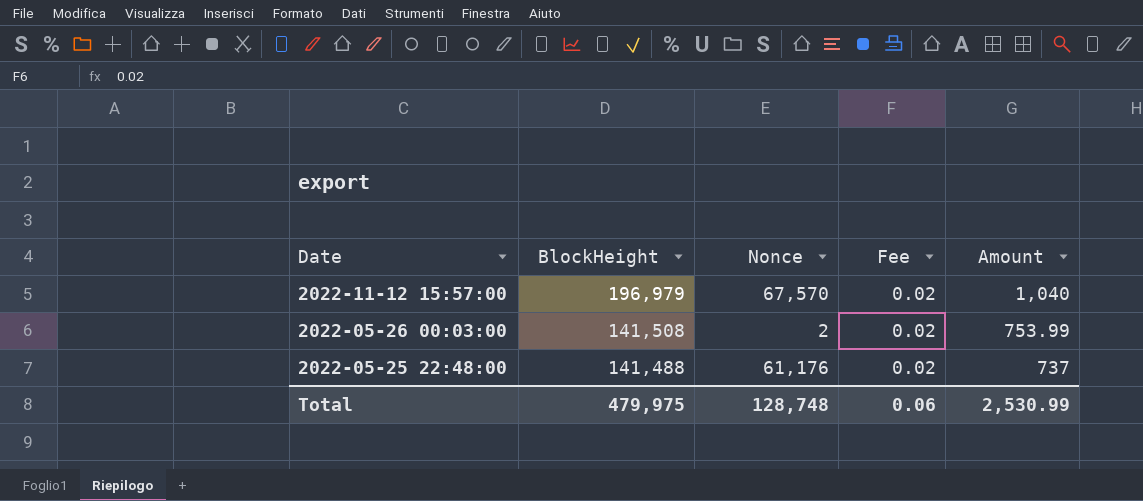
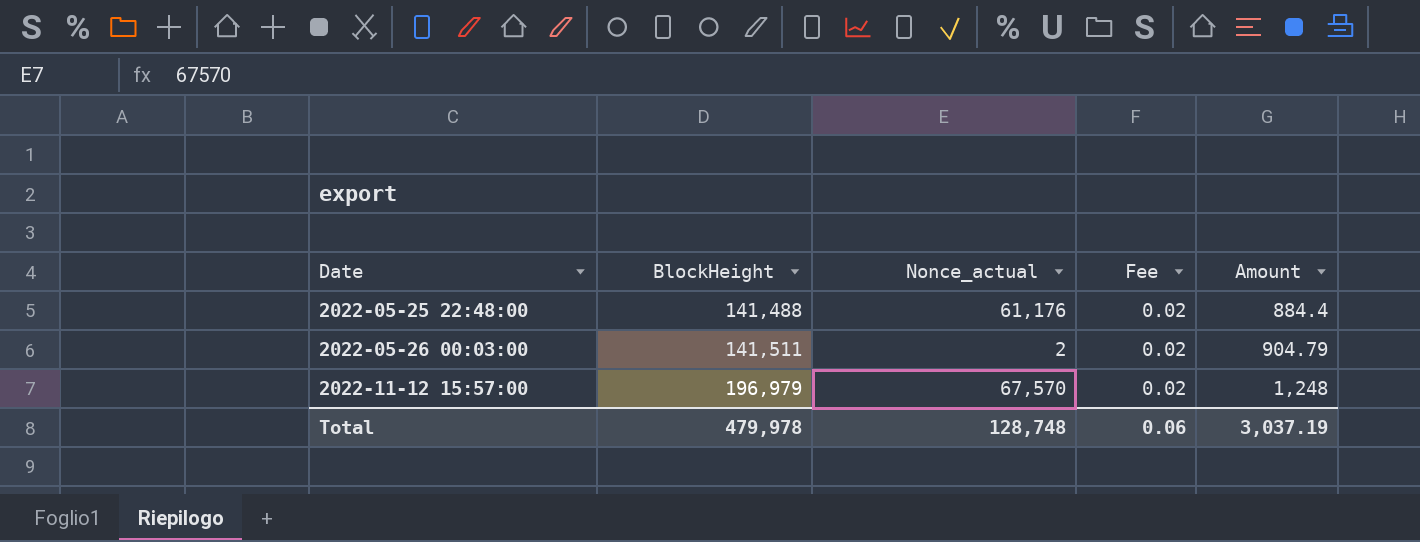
row order: Date descending -> Date ascending
column name: Nonce -> Nonce_actual
2022-05-25 22:48:00 | Amount: 737 -> 884.4
2022-05-26 00:03:00 | BlockHeight: 141,508 -> 141,511
2022-05-26 00:03:00 | Amount: 753.99 -> 904.79
2022-11-12 15:57:00 | Amount: 1,040 -> 1,248
Total | BlockHeight: 479,975 -> 479,978
Total | Amount: 2,530.99 -> 3,037.19

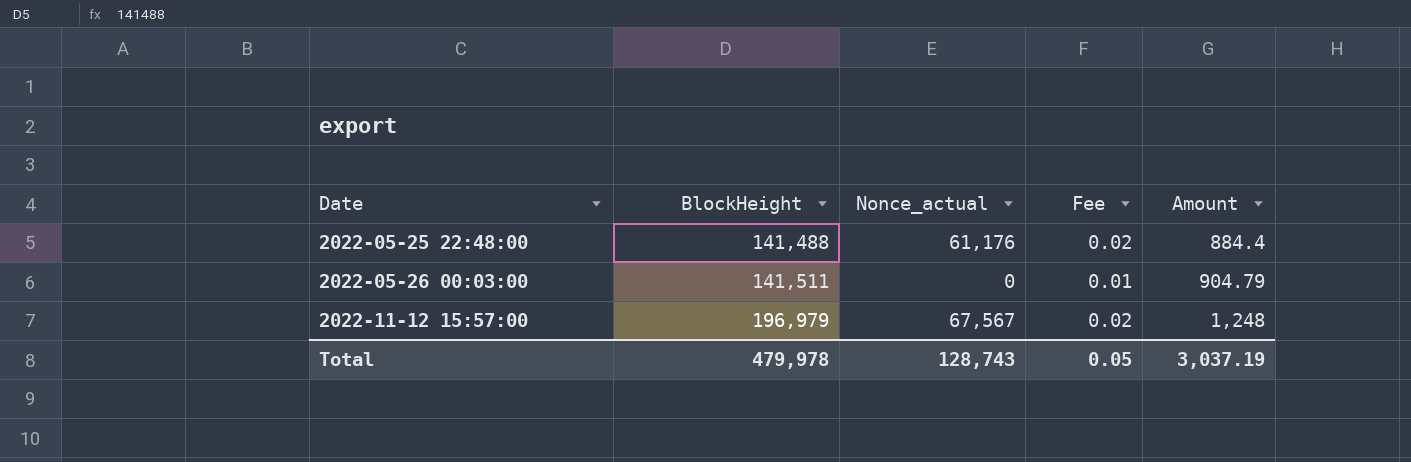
2022-05-26 00:03:00 | Nonce_actual: 2 -> 0
2022-05-26 00:03:00 | Fee: 0.02 -> 0.01
2022-11-12 15:57:00 | Nonce_actual: 67,570 -> 67,567
Total | Nonce_actual: 128,748 -> 128,743
Total | Fee: 0.06 -> 0.05

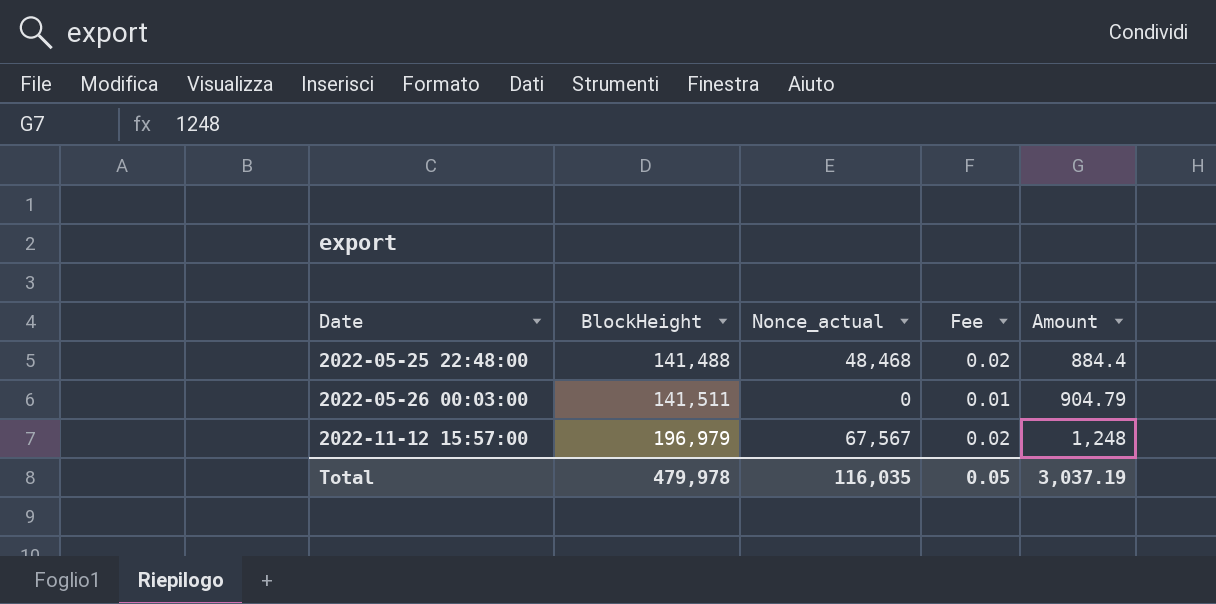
2022-05-25 22:48:00 | Nonce_actual: 61,176 -> 48,468
Total | Nonce_actual: 128,743 -> 116,035

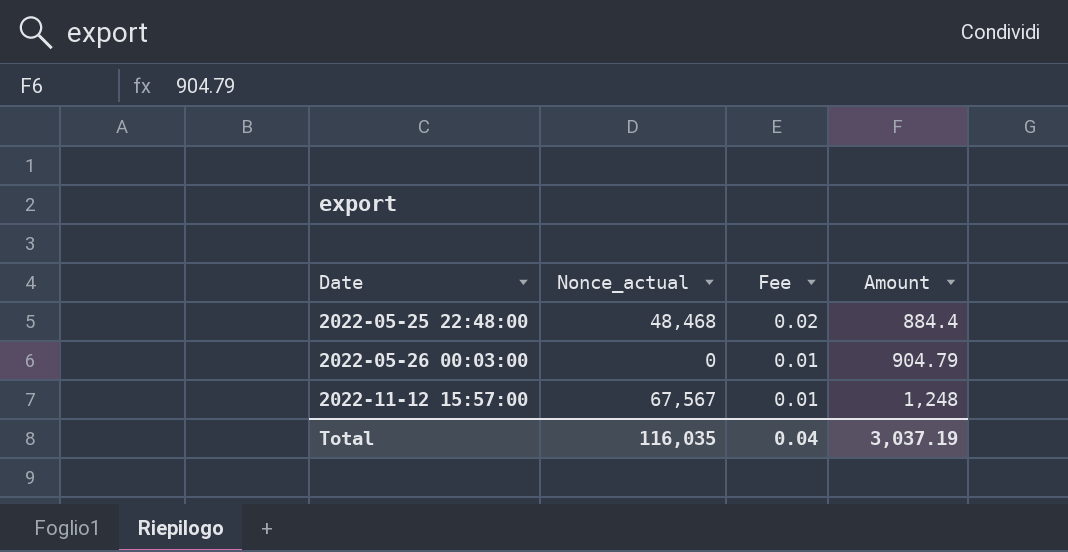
column BlockHeight | position: 2 -> none
2022-11-12 15:57:00 | Fee: 0.02 -> 0.01
Total | Fee: 0.05 -> 0.04

